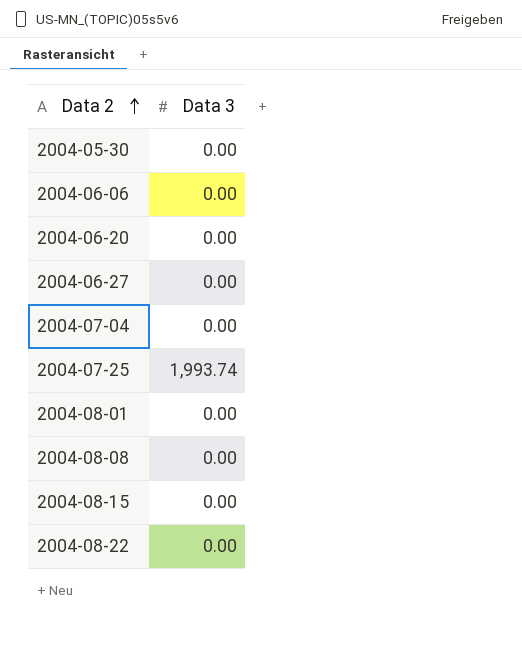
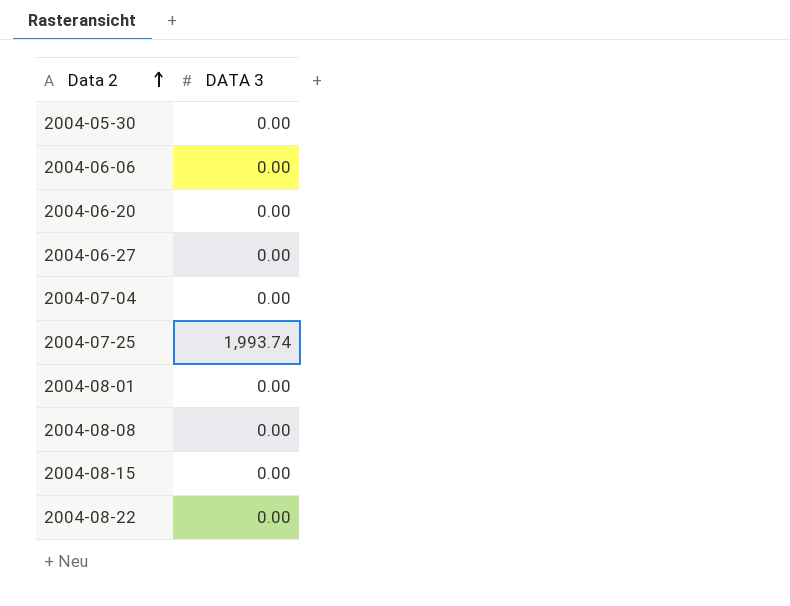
column name: Data 3 -> DATA 3

